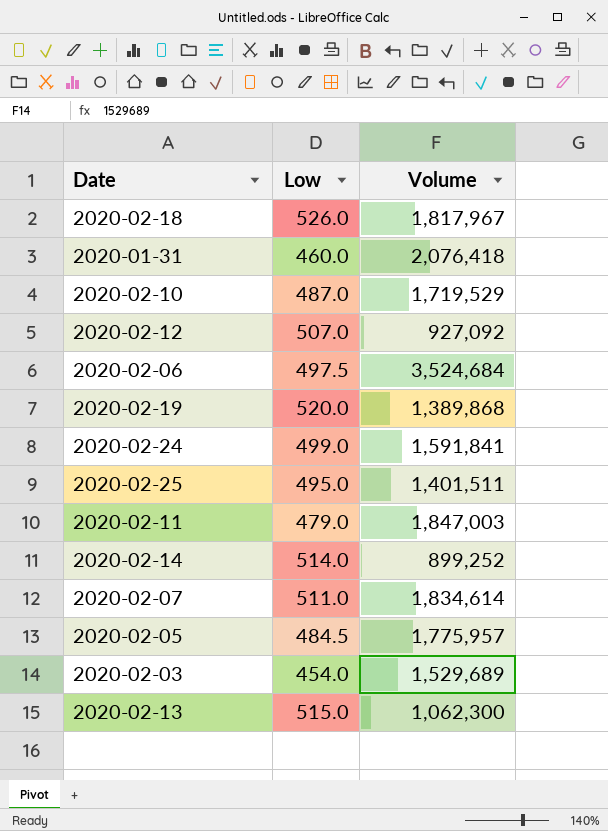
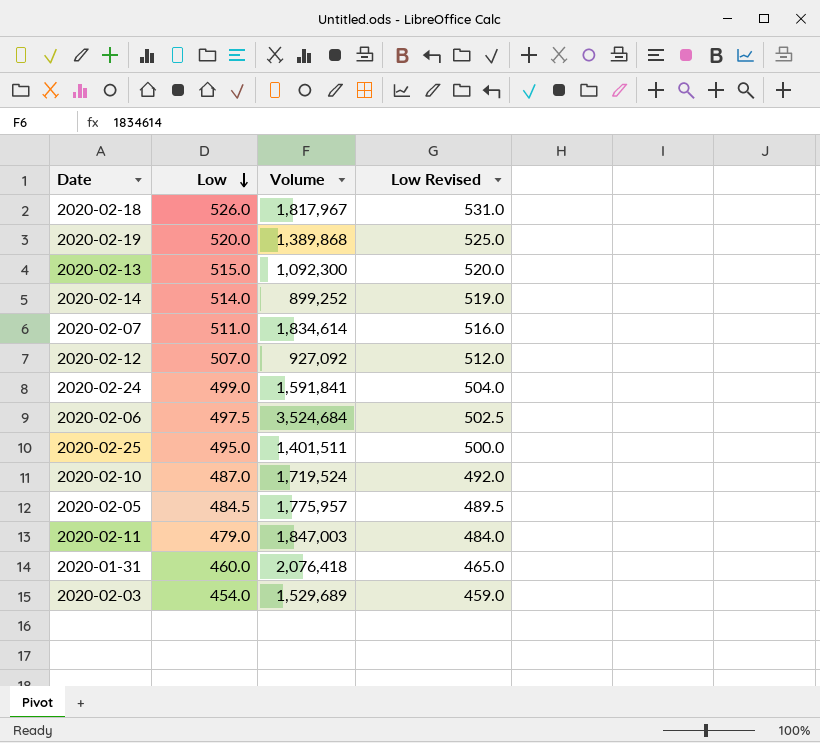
row order: none -> Low descending
column Low Revised | formula: none -> [Low] + 5
2020-02-13 | Volume: 1,062,300 -> 1,092,300
2020-02-10 | Volume: 1,719,529 -> 1,719,524

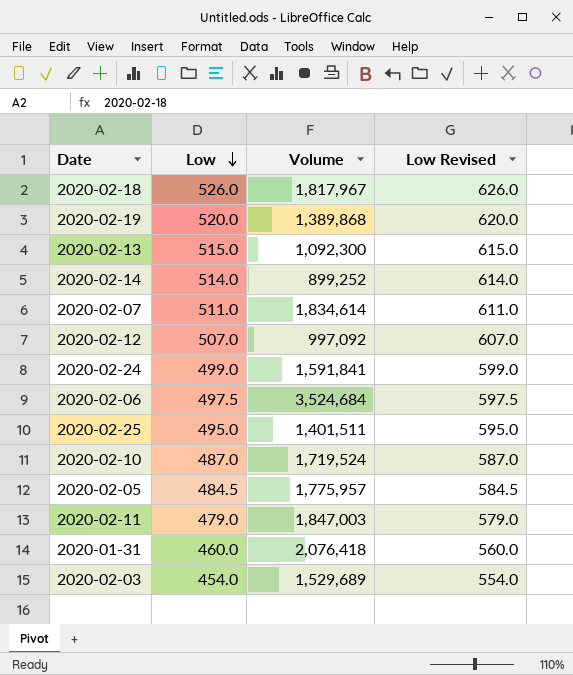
column Low Revised | formula: [Low] + 5 -> [Low] + 100
2020-02-12 | Volume: 927,092 -> 997,092

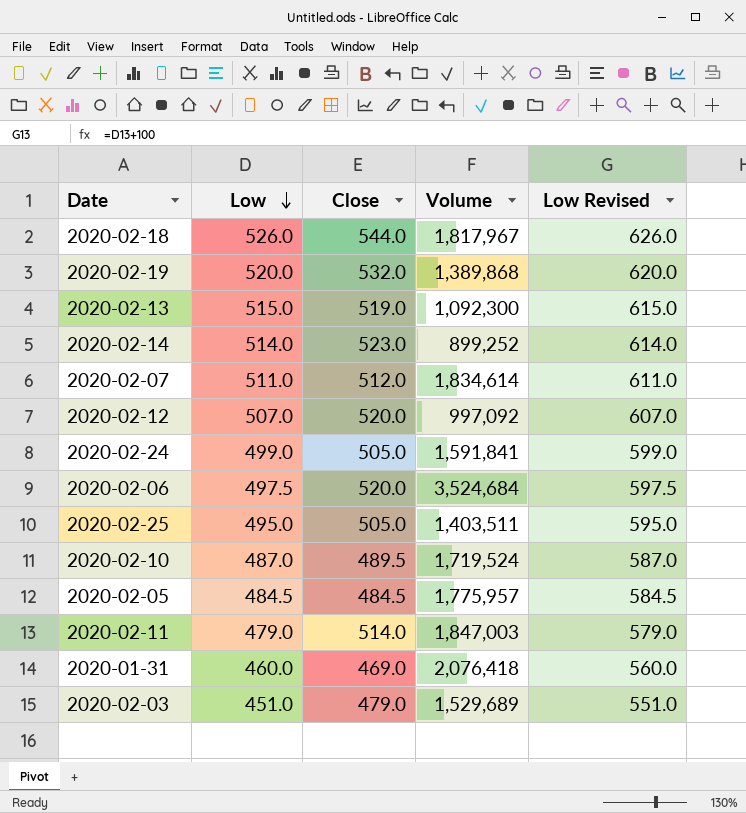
column Close | position: none -> 3
2020-02-25 | Volume: 1,401,511 -> 1,403,511
2020-02-03 | Low: 454.0 -> 451.0
2020-02-03 | Low Revised: 554.0 -> 551.0

